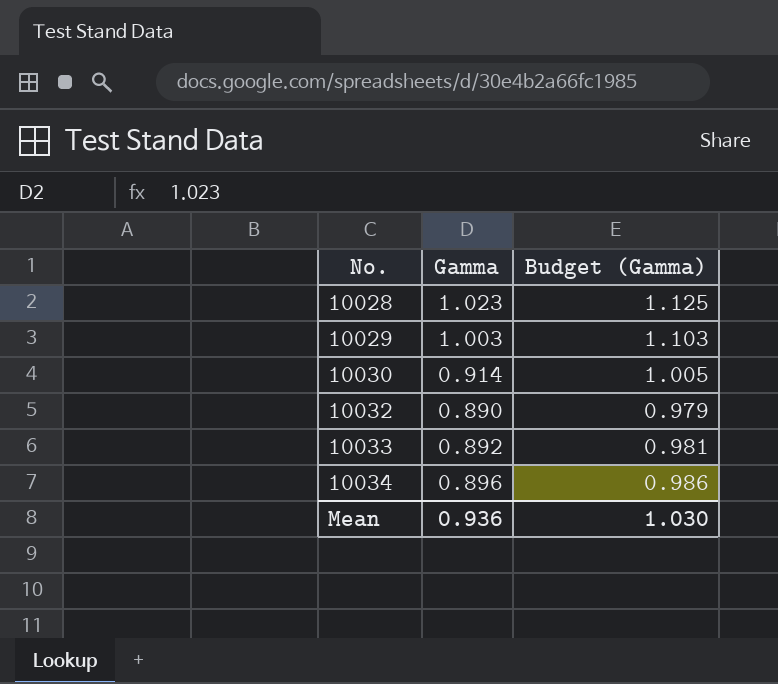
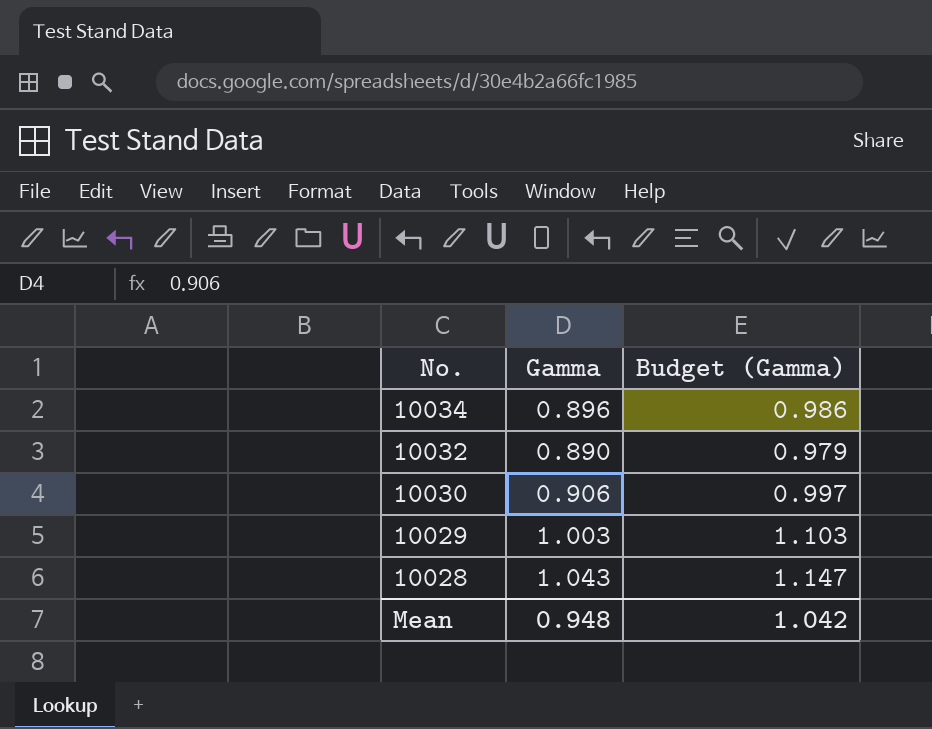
row order: No. ascending -> No. descending
row 10033: 0.892 | 0.981 -> none
10030 | Gamma: 0.914 -> 0.906
10030 | Budget (Gamma): 1.005 -> 0.997
10028 | Gamma: 1.023 -> 1.043
10028 | Budget (Gamma): 1.125 -> 1.147
Mean | Gamma: 0.936 -> 0.948
Mean | Budget (Gamma): 1.030 -> 1.042

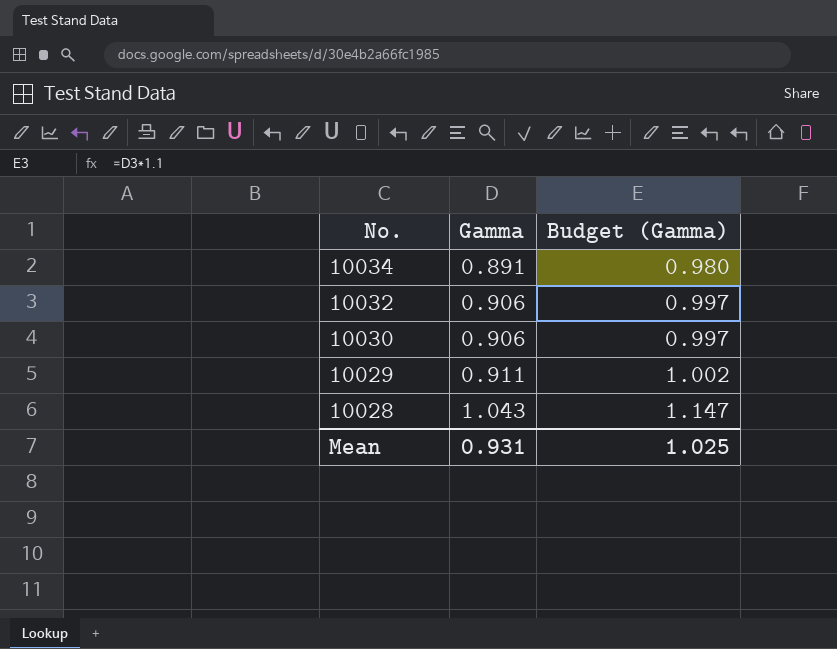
10034 | Gamma: 0.896 -> 0.891
10034 | Budget (Gamma): 0.986 -> 0.980
10032 | Gamma: 0.890 -> 0.906
10032 | Budget (Gamma): 0.979 -> 0.997
10029 | Gamma: 1.003 -> 0.911
10029 | Budget (Gamma): 1.103 -> 1.002
Mean | Gamma: 0.948 -> 0.931
Mean | Budget (Gamma): 1.042 -> 1.025

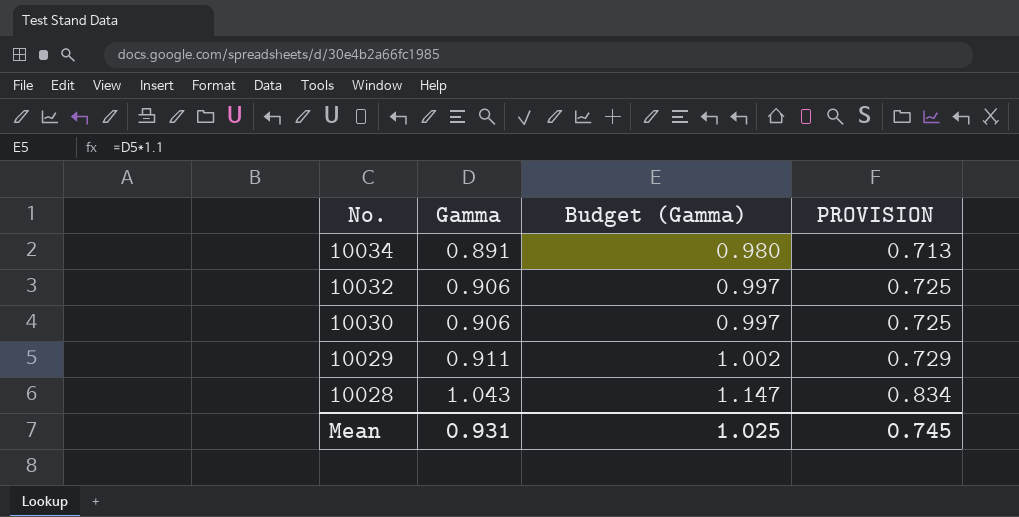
column PROVISION | formula: none -> [Gamma] * 0.8

